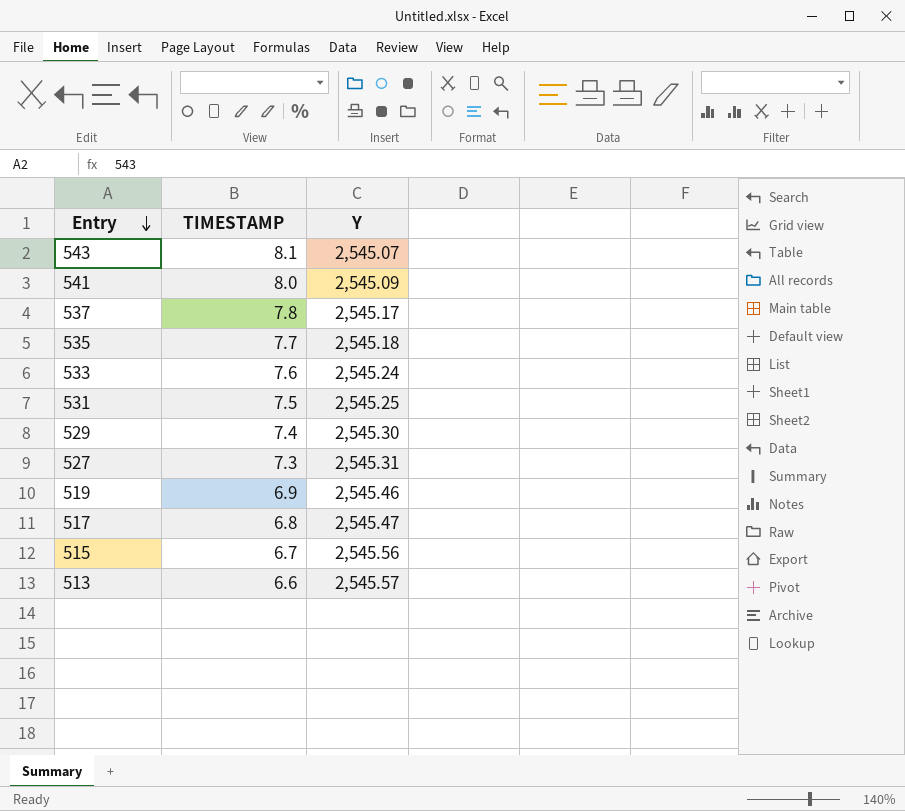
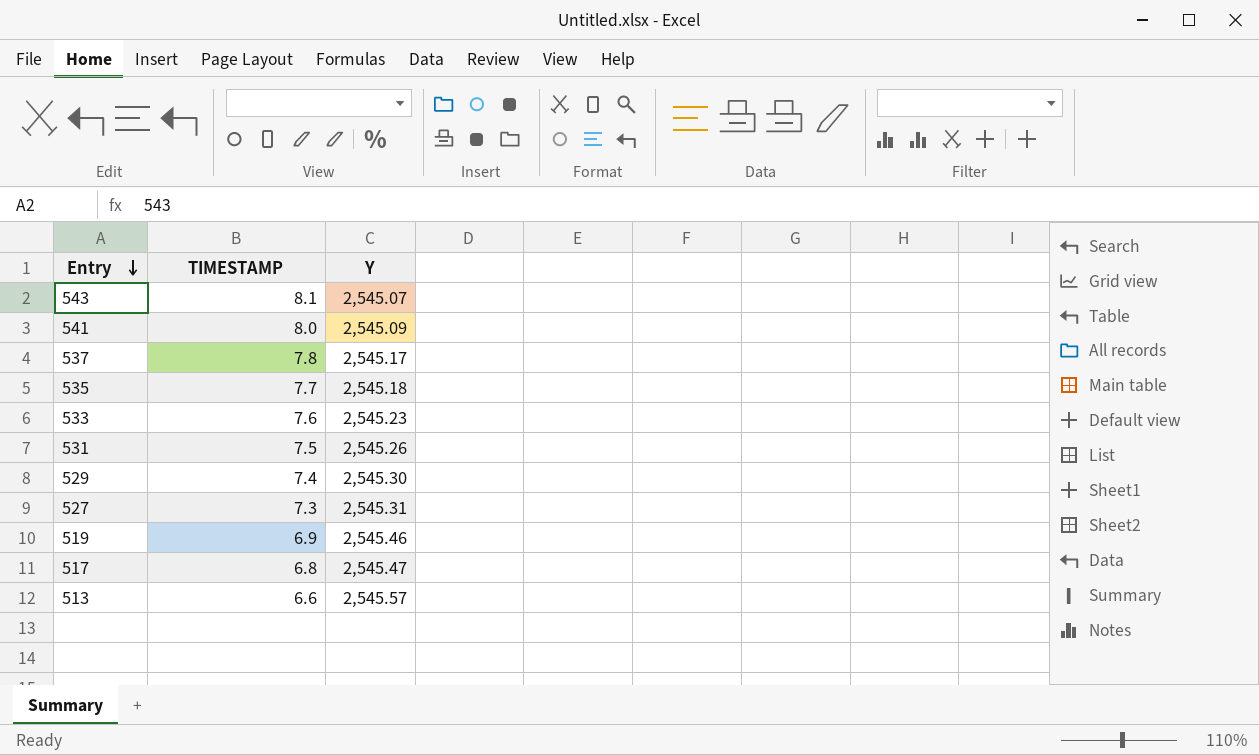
row 515: 6.7 | 2,545.56 -> none
533 | Y: 2,545.24 -> 2,545.23
531 | Y: 2,545.25 -> 2,545.26

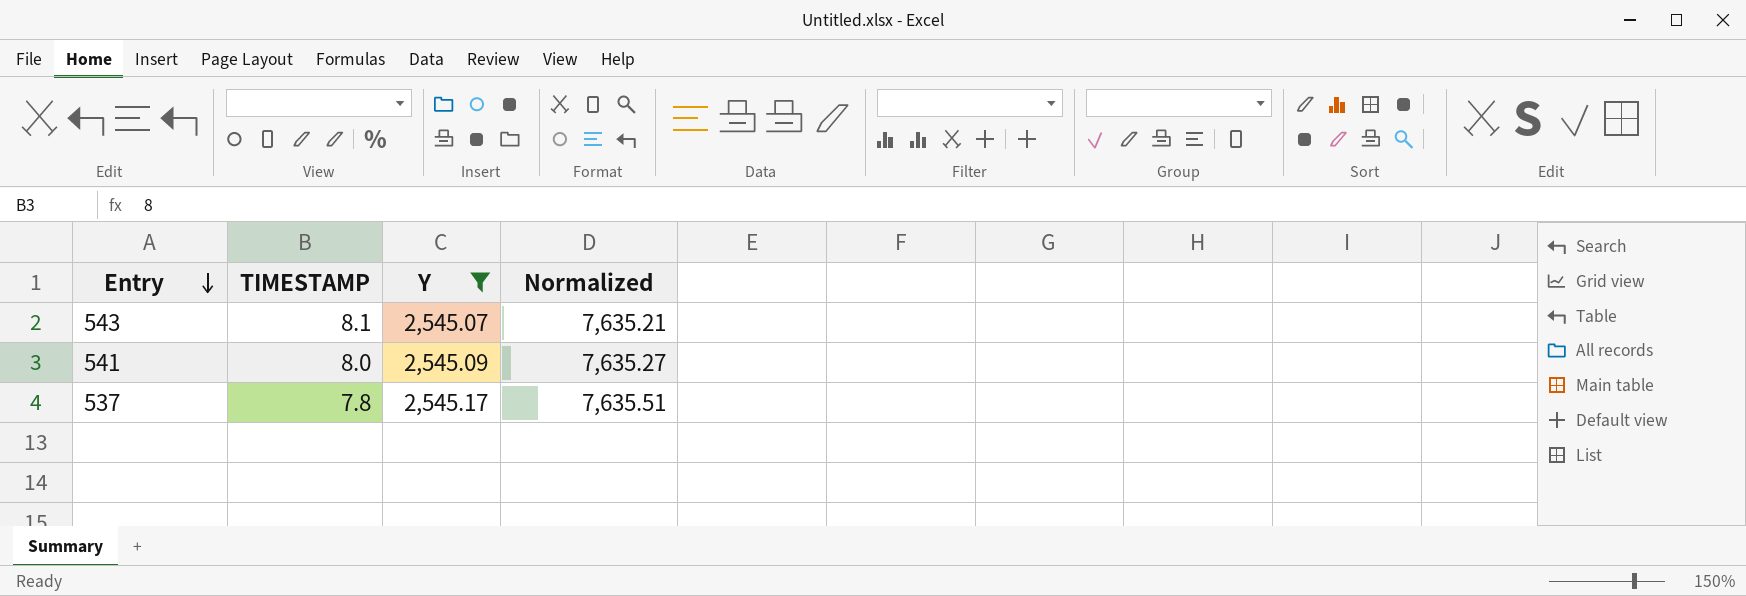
filter: none -> Y <= 2,545.17
column Normalized | formula: none -> [Y] * 3

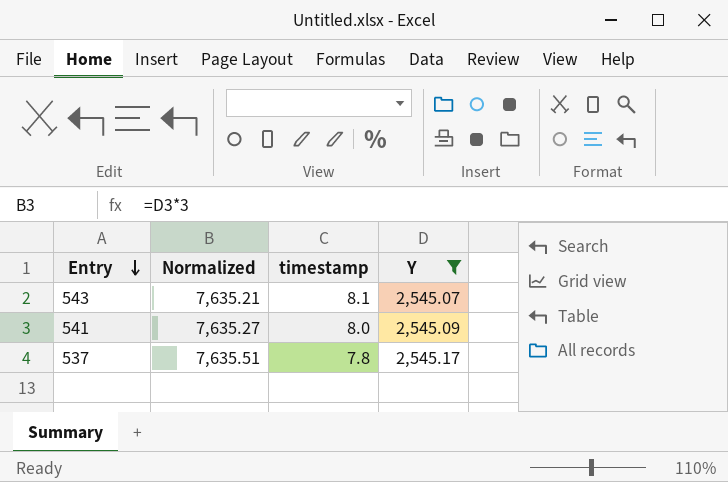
column Normalized | position: 4 -> 2
column name: TIMESTAMP -> timestamp

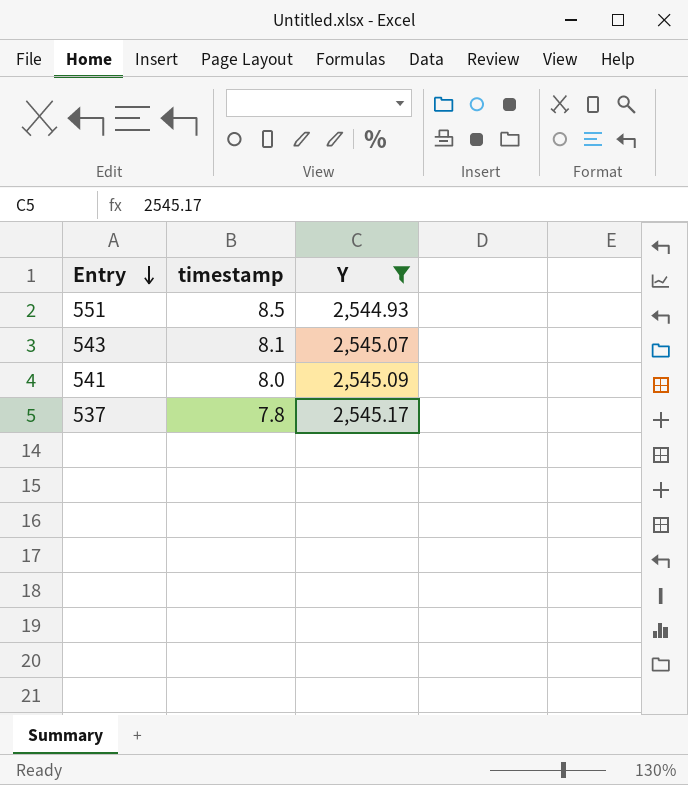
column Normalized | formula: [Y] * 3 -> none
row 551: none -> 8.5 | 2,544.93

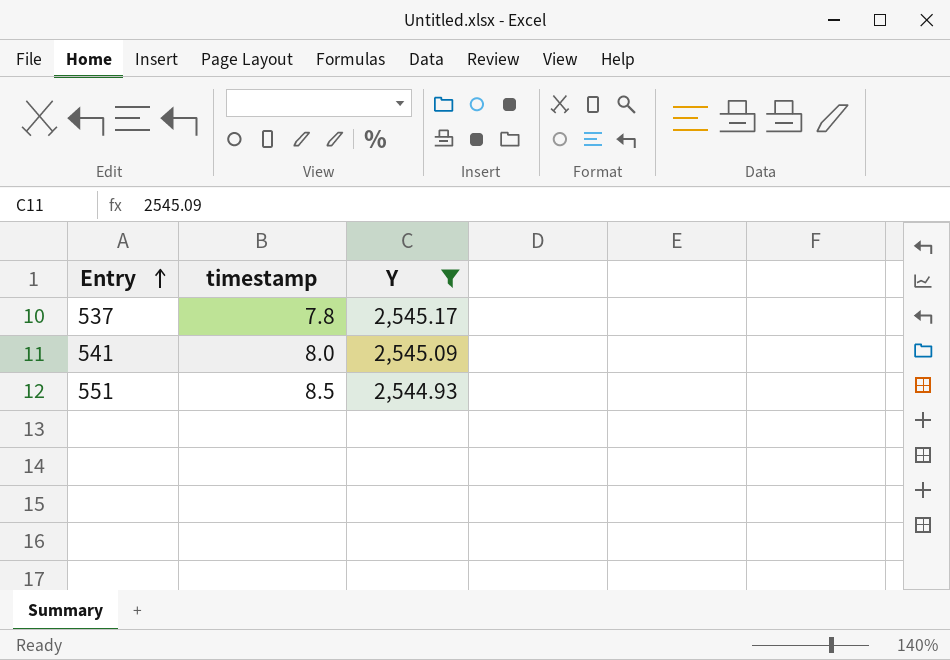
row order: Entry descending -> Entry ascending
row 543: 8.1 | 2,545.07 -> none

